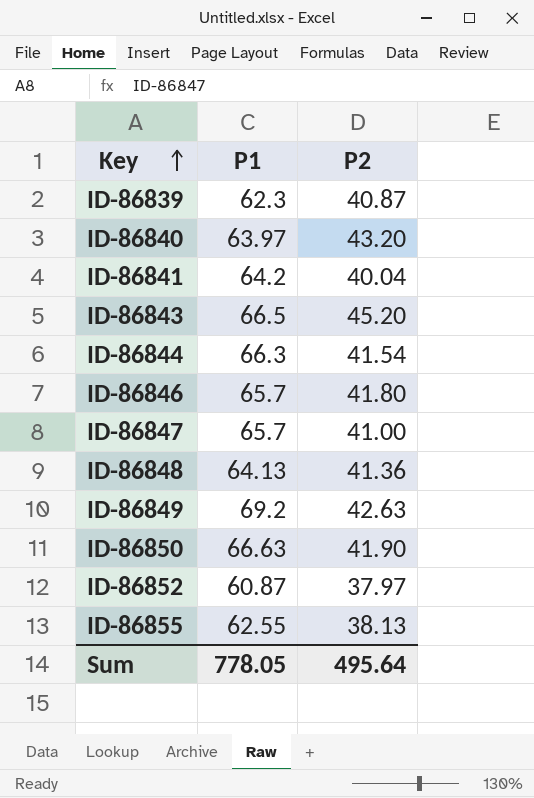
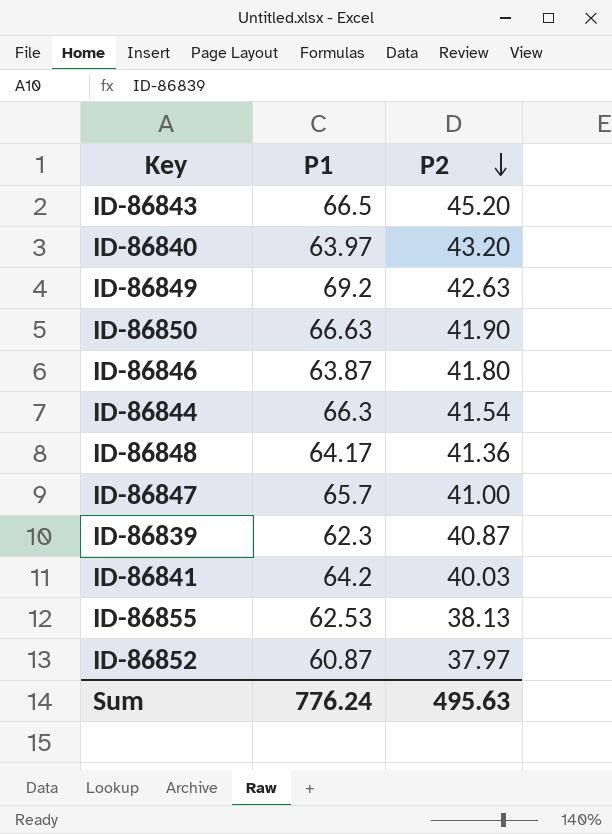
row order: Key ascending -> P2 descending
ID-86846 | P1: 65.7 -> 63.87
ID-86848 | P1: 64.13 -> 64.17
ID-86841 | P2: 40.04 -> 40.03
ID-86855 | P1: 62.55 -> 62.53
Sum | P1: 778.05 -> 776.24
Sum | P2: 495.64 -> 495.63

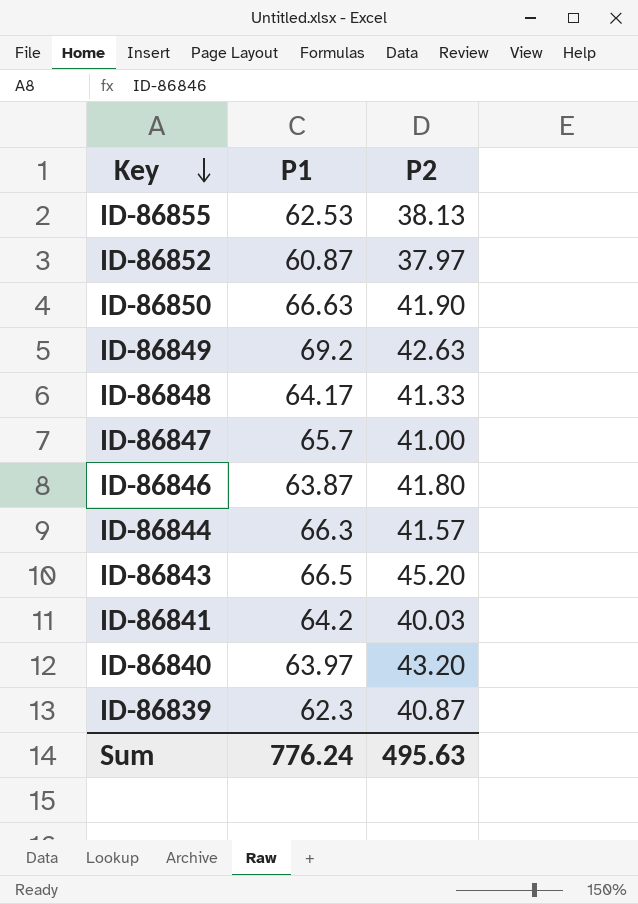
row order: P2 descending -> Key descending
ID-86848 | P2: 41.36 -> 41.33
ID-86844 | P2: 41.54 -> 41.57

